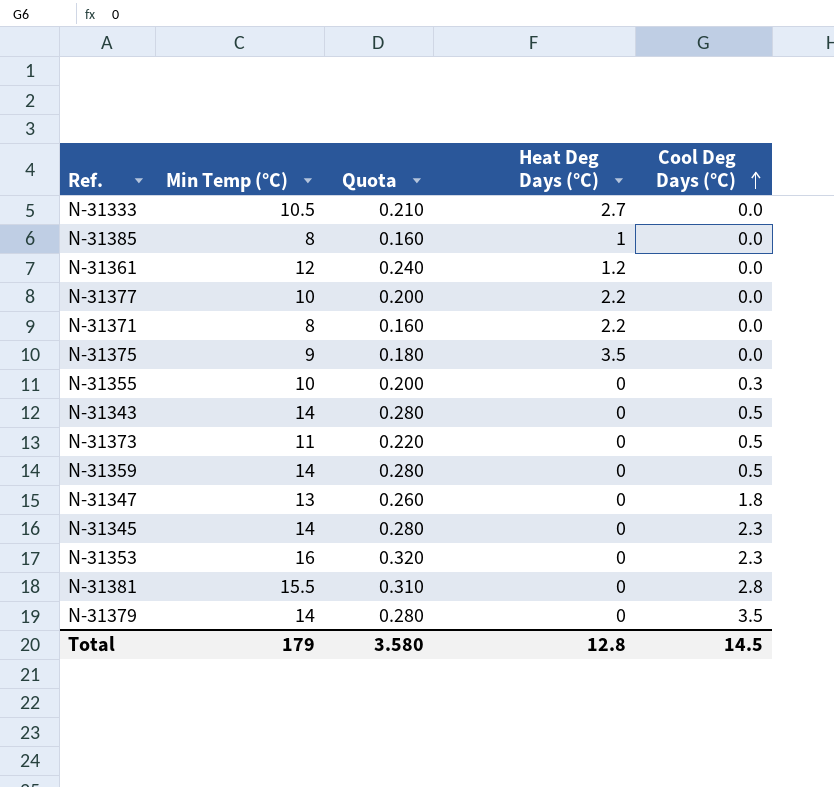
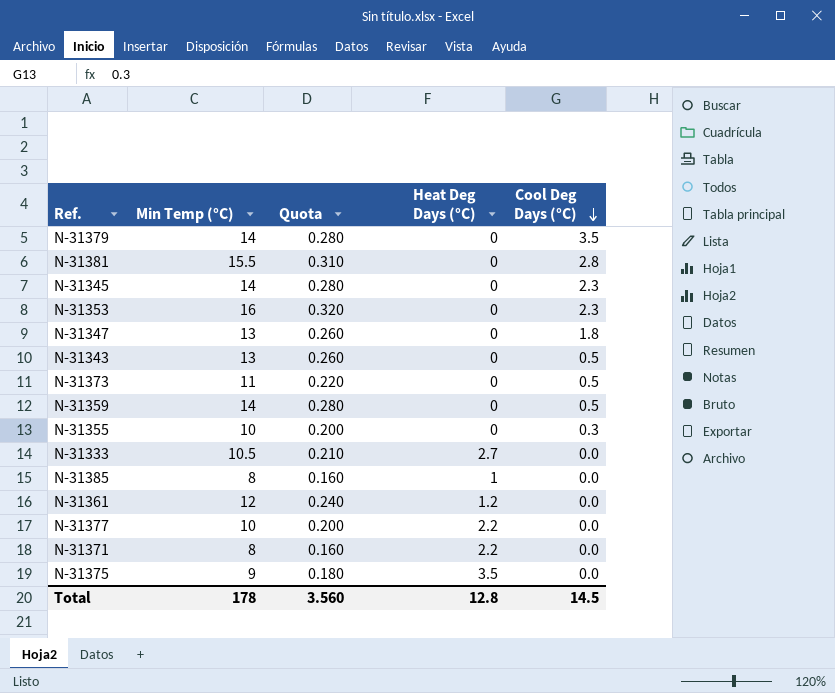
row order: Cool Deg Days (°C) ascending -> Cool Deg Days (°C) descending
N-31343 | Min Temp (°C): 14 -> 13
N-31343 | Quota: 0.280 -> 0.260
Total | Min Temp (°C): 179 -> 178
Total | Quota: 3.580 -> 3.560

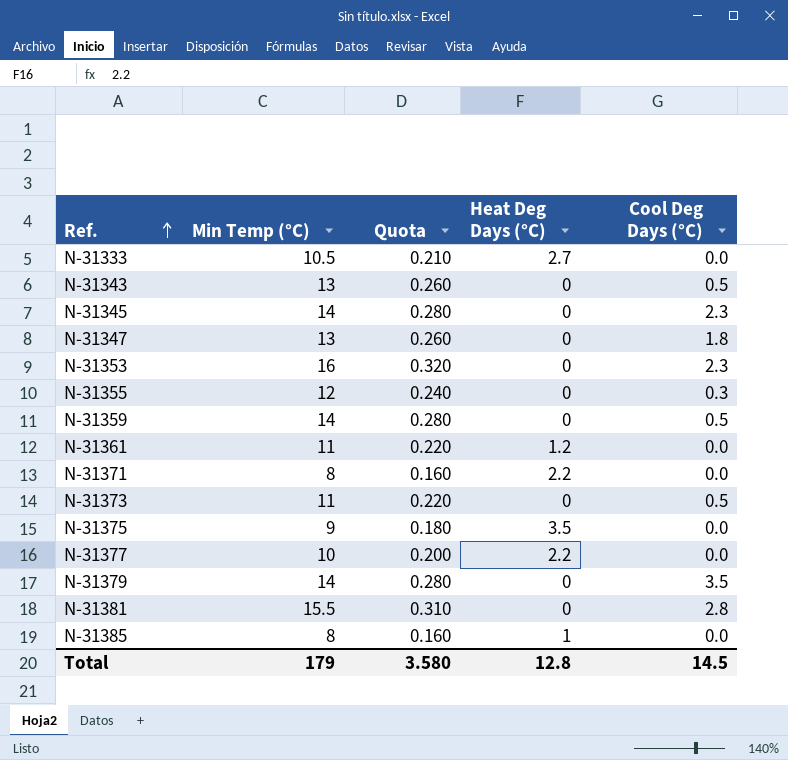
row order: Cool Deg Days (°C) descending -> Ref. ascending
N-31355 | Min Temp (°C): 10 -> 12
N-31355 | Quota: 0.200 -> 0.240
N-31361 | Min Temp (°C): 12 -> 11
N-31361 | Quota: 0.240 -> 0.220
Total | Min Temp (°C): 178 -> 179
Total | Quota: 3.560 -> 3.580

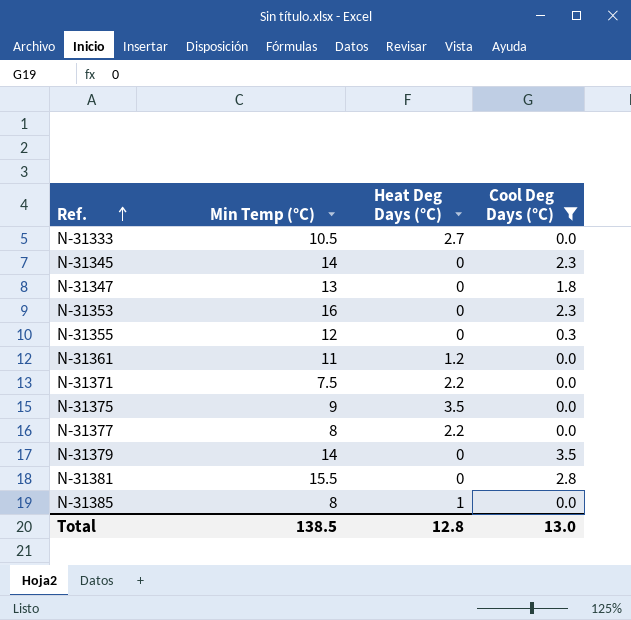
filter: none -> Cool Deg Days (°C) != 0.5
column Quota | formula: [Min Temp (°C)] * 0.02 -> none
N-31371 | Min Temp (°C): 8 -> 7.5
N-31377 | Min Temp (°C): 10 -> 8
Total | Min Temp (°C): 179 -> 138.5
Total | Cool Deg Days (°C): 14.5 -> 13.0

